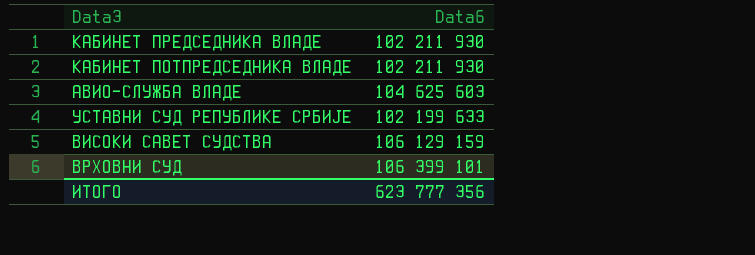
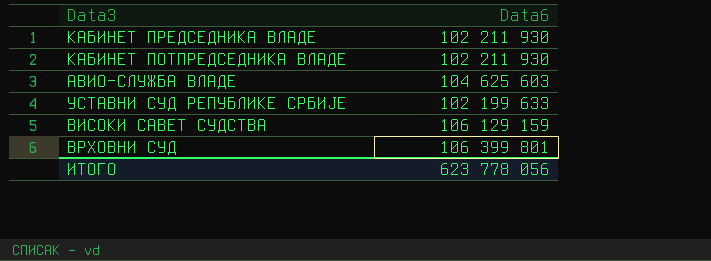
ВРХОВНИ СУД | Data6: 106 399 101 -> 106 399 801
ИТОГО | Data6: 623 777 356 -> 623 778 056

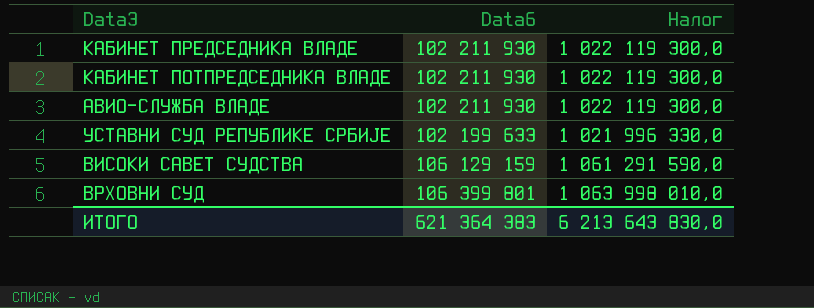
column Налог | formula: none -> [Data6] * 10
АВИО-СЛУЖБА ВЛАДЕ | Data6: 104 625 603 -> 102 211 930
ИТОГО | Data6: 623 778 056 -> 621 364 383

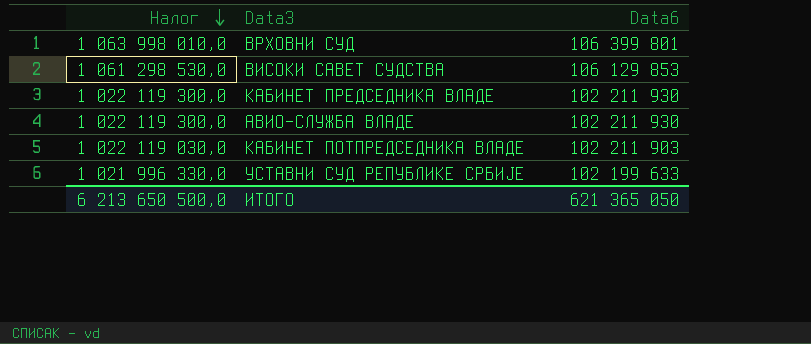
row order: none -> Налог descending
column Налог | position: 3 -> 1
ВИСОКИ САВЕТ СУДСТВА | Налог: 1 061 291 590,0 -> 1 061 298 530,0
ВИСОКИ САВЕТ СУДСТВА | Data6: 106 129 159 -> 106 129 853
КАБИНЕТ ПОТПРЕДСЕДНИКА ВЛАДЕ | Налог: 1 022 119 300,0 -> 1 022 119 030,0
КАБИНЕТ ПОТПРЕДСЕДНИКА ВЛАДЕ | Data6: 102 211 930 -> 102 211 903
ИТОГО | Налог: 6 213 643 830,0 -> 6 213 650 500,0
ИТОГО | Data6: 621 364 383 -> 621 365 050

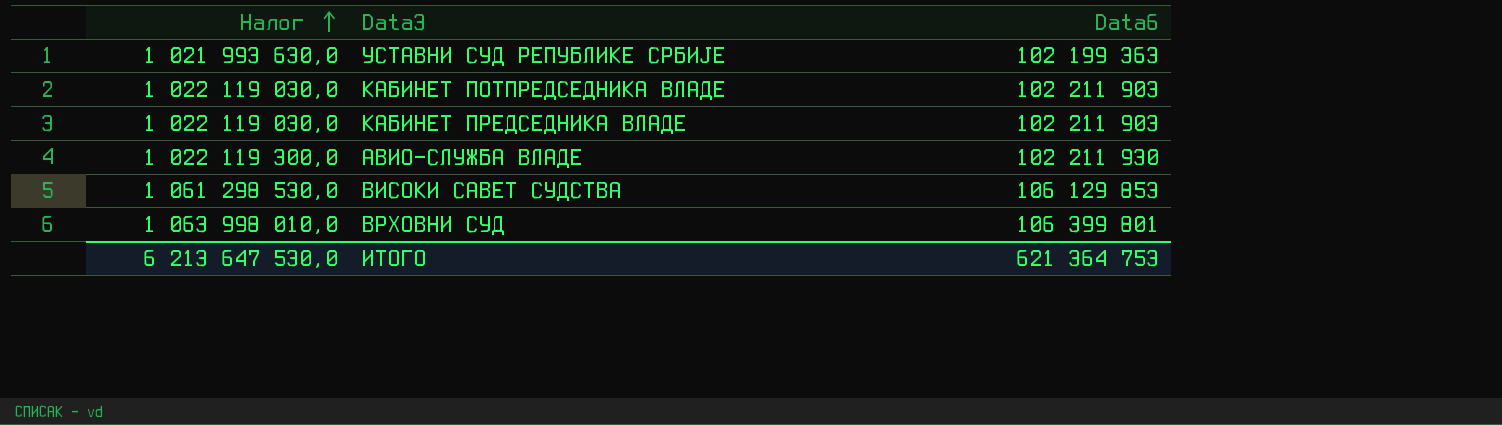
row order: Налог descending -> Налог ascending
УСТАВНИ СУД РЕПУБЛИКЕ СРБИЈЕ | Налог: 1 021 996 330,0 -> 1 021 993 630,0
УСТАВНИ СУД РЕПУБЛИКЕ СРБИЈЕ | Data6: 102 199 633 -> 102 199 363
КАБИНЕТ ПРЕДСЕДНИКА ВЛАДЕ | Налог: 1 022 119 300,0 -> 1 022 119 030,0
КАБИНЕТ ПРЕДСЕДНИКА ВЛАДЕ | Data6: 102 211 930 -> 102 211 903
ИТОГО | Налог: 6 213 650 500,0 -> 6 213 647 530,0
ИТОГО | Data6: 621 365 050 -> 621 364 753

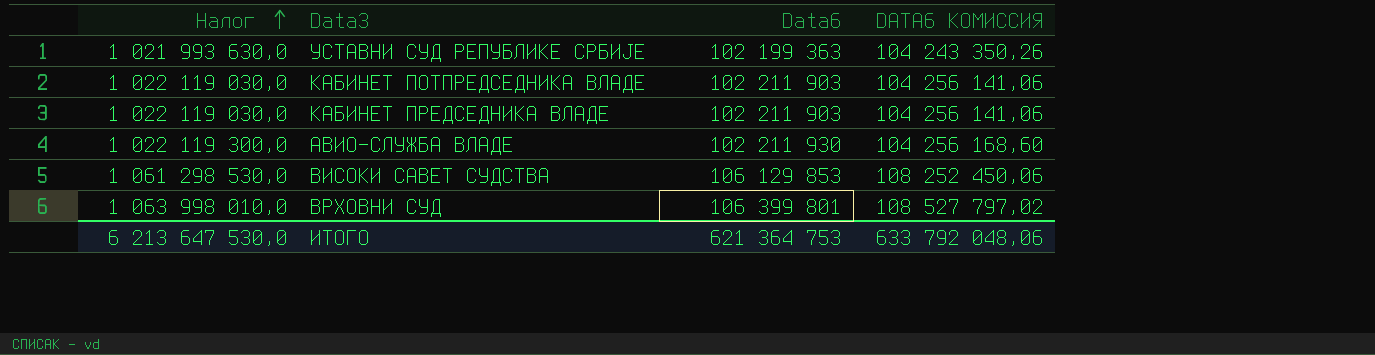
column DATA6 КОМИССИЯ | formula: none -> [Data6] * 1,02

